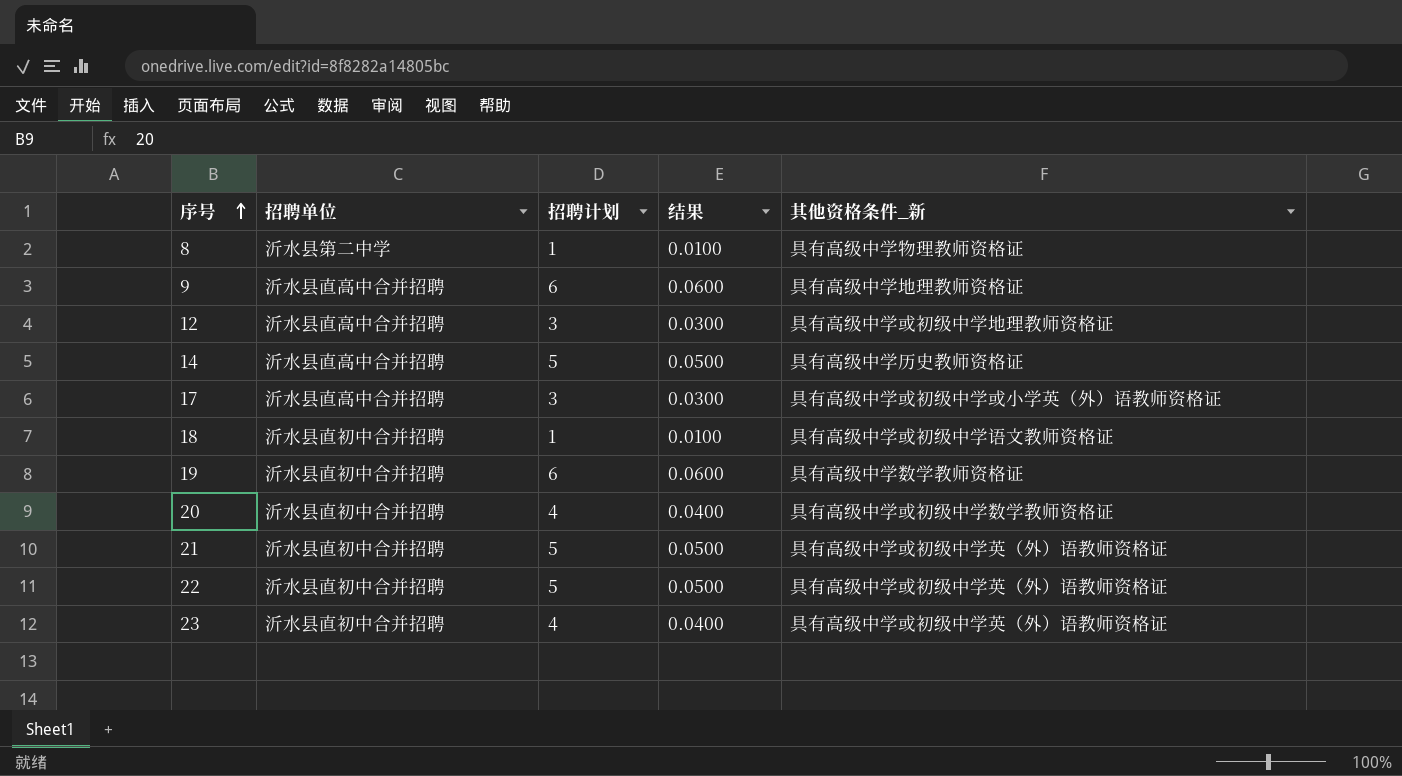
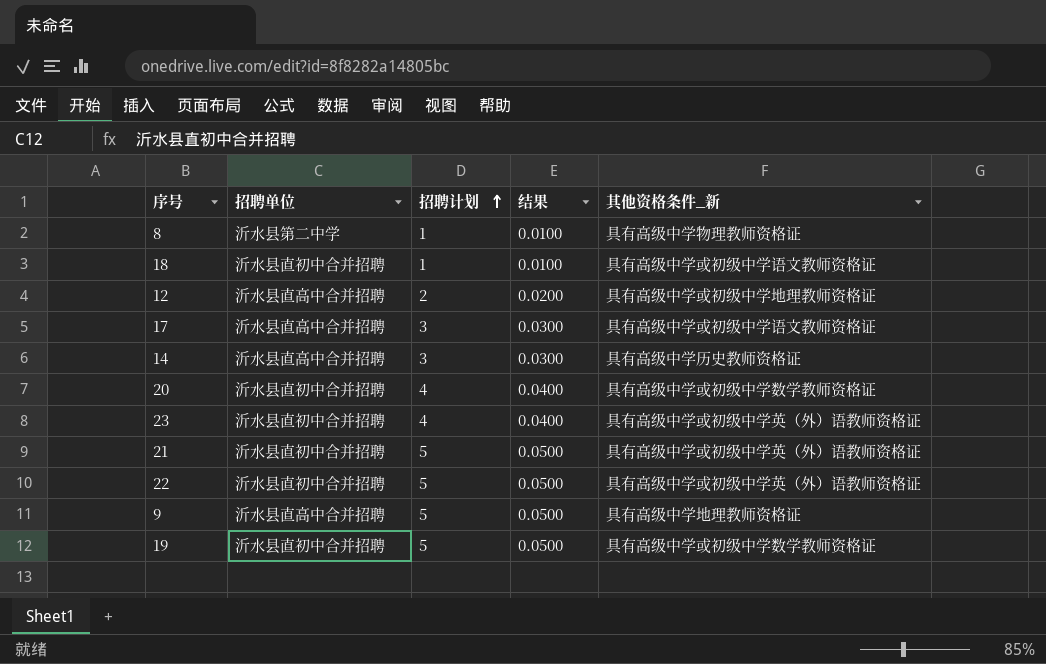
row order: 序号 ascending -> 招聘计划 ascending
12 | 招聘计划: 3 -> 2
12 | 结果: 0.0300 -> 0.0200
17 | 其他资格条件_新: 具有高级中学或初级中学或小学英（外）语教师资格证 -> 具有高级中学或初级中学语文教师资格证
14 | 招聘计划: 5 -> 3
14 | 结果: 0.0500 -> 0.0300
9 | 招聘计划: 6 -> 5
9 | 结果: 0.0600 -> 0.0500
19 | 招聘计划: 6 -> 5
19 | 结果: 0.0600 -> 0.0500
19 | 其他资格条件_新: 具有高级中学数学教师资格证 -> 具有高级中学或初级中学数学教师资格证

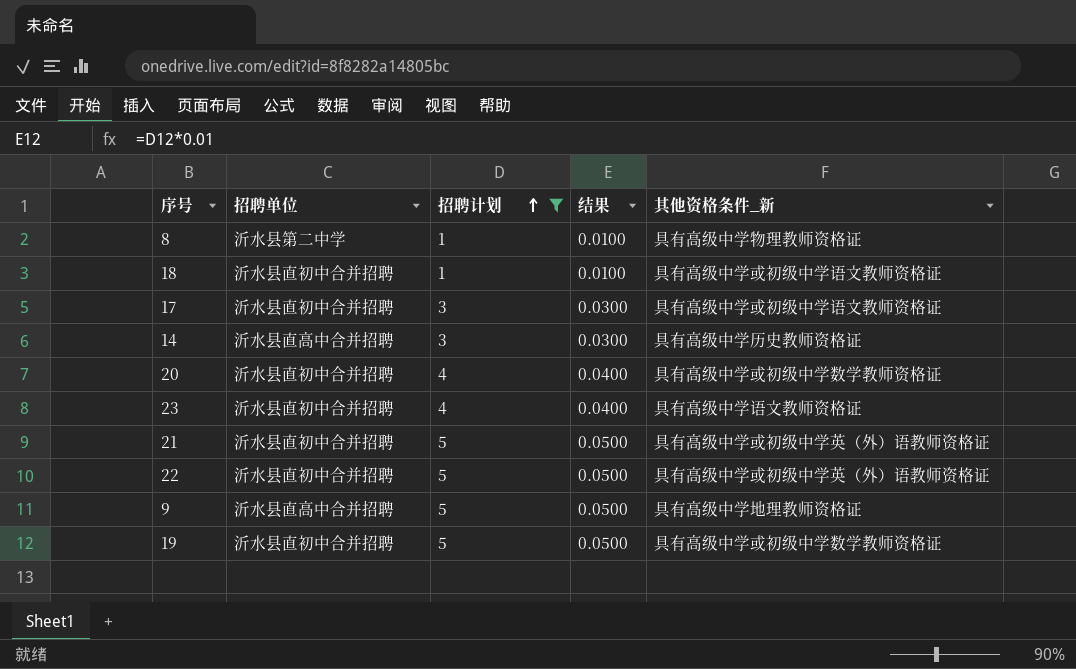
filter: none -> 招聘计划 != 2
17 | 招聘单位: 沂水县直高中合并招聘 -> 沂水县直初中合并招聘
23 | 其他资格条件_新: 具有高级中学或初级中学英（外）语教师资格证 -> 具有高级中学语文教师资格证

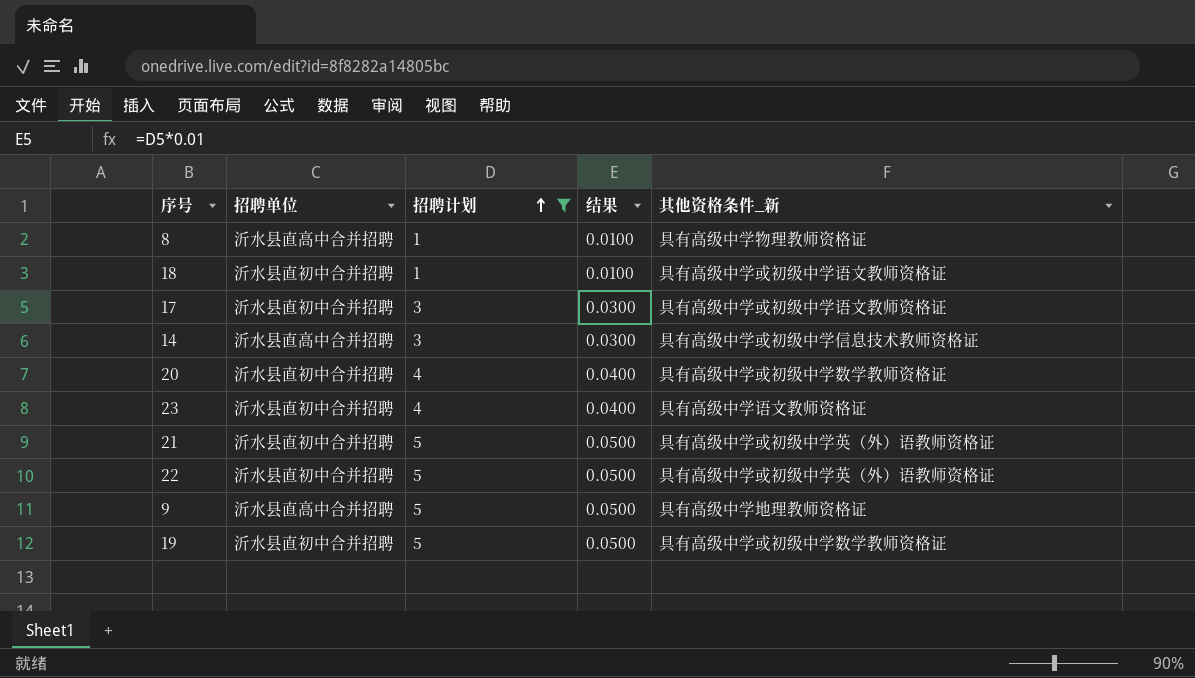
8 | 招聘单位: 沂水县第二中学 -> 沂水县直高中合并招聘
14 | 其他资格条件_新: 具有高级中学历史教师资格证 -> 具有高级中学或初级中学信息技术教师资格证

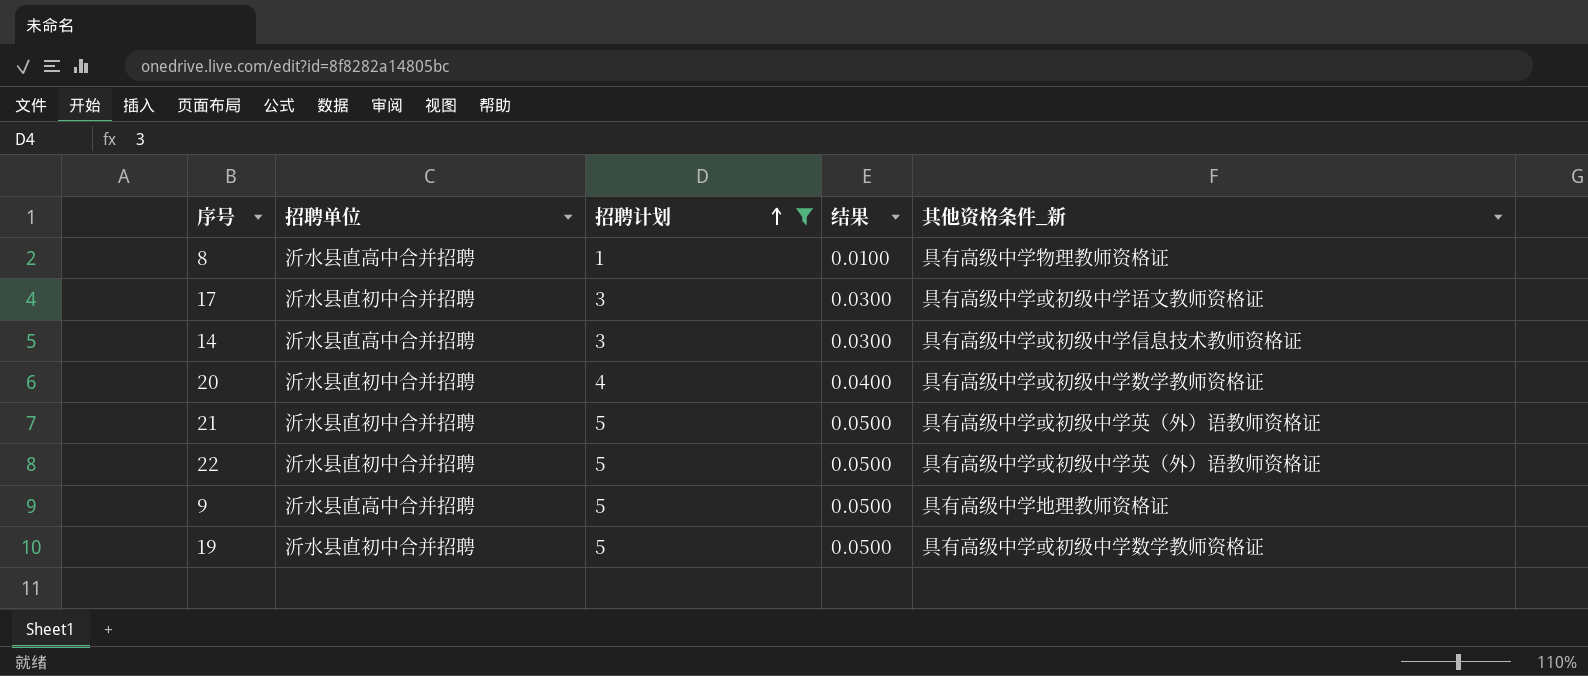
row 18: 沂水县直初中合并招聘 | 1 | 0.0100 | 具有高级中学或初级中学语文教师资格证 -> none
row 23: 沂水县直初中合并招聘 | 4 | 0.0400 | 具有高级中学语文教师资格证 -> none

